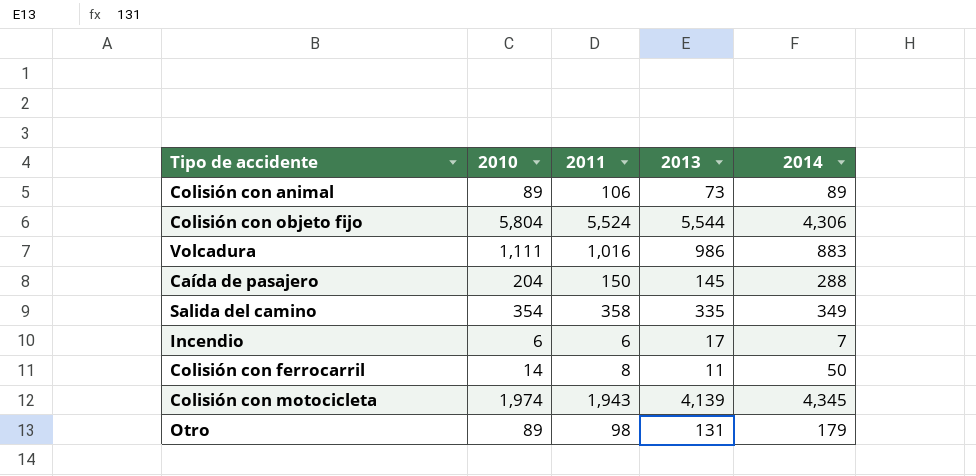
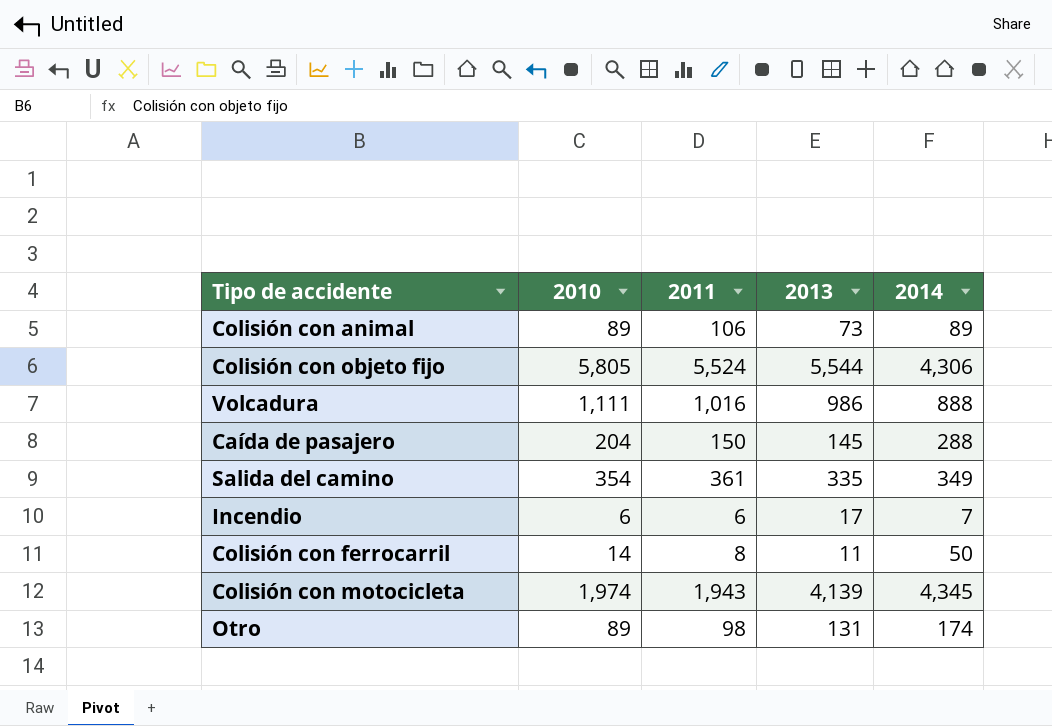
Colisión con objeto fijo | 2010: 5,804 -> 5,805
Volcadura | 2014: 883 -> 888
Salida del camino | 2011: 358 -> 361
Otro | 2014: 179 -> 174

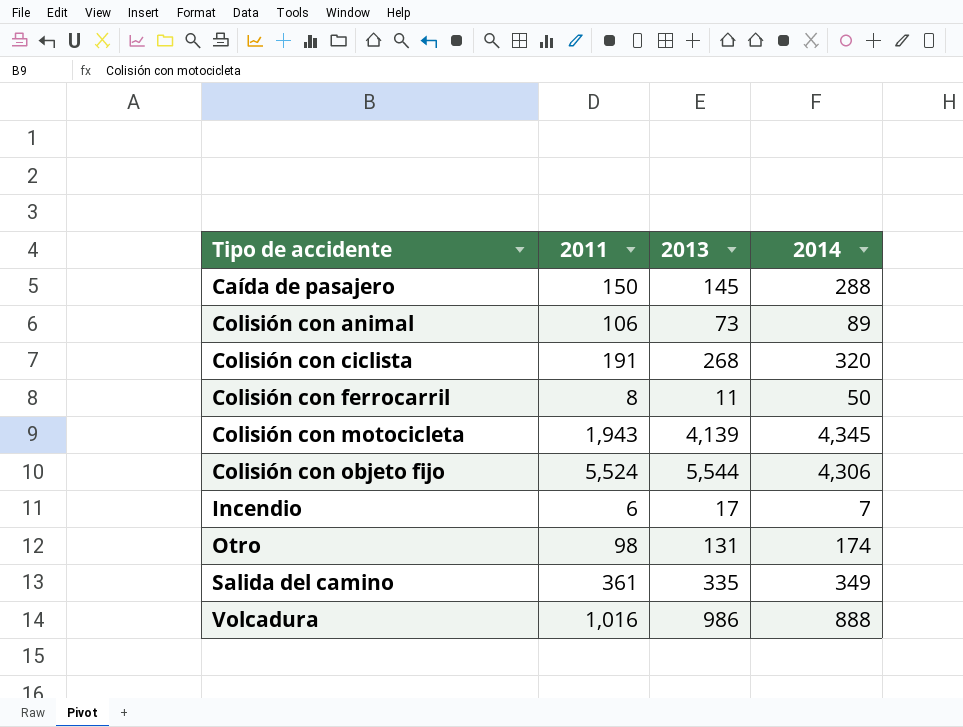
row order: none -> Tipo de accidente ascending
column 2010 | position: 2 -> none
row Colisión con ciclista: none -> 191 | 268 | 320

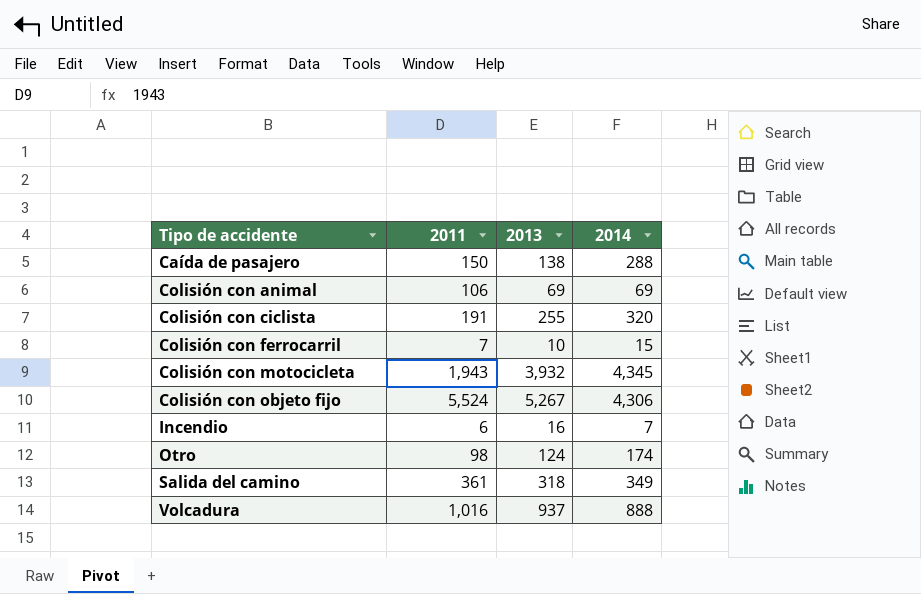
Caída de pasajero | 2013: 145 -> 138
Colisión con animal | 2013: 73 -> 69
Colisión con animal | 2014: 89 -> 69
Colisión con ciclista | 2013: 268 -> 255
Colisión con ferrocarril | 2011: 8 -> 7
Colisión con ferrocarril | 2013: 11 -> 10
Colisión con ferrocarril | 2014: 50 -> 15
Colisión con motocicleta | 2013: 4,139 -> 3,932
Colisión con objeto fijo | 2013: 5,544 -> 5,267
Incendio | 2013: 17 -> 16
Otro | 2013: 131 -> 124
Salida del camino | 2013: 335 -> 318
Volcadura | 2013: 986 -> 937

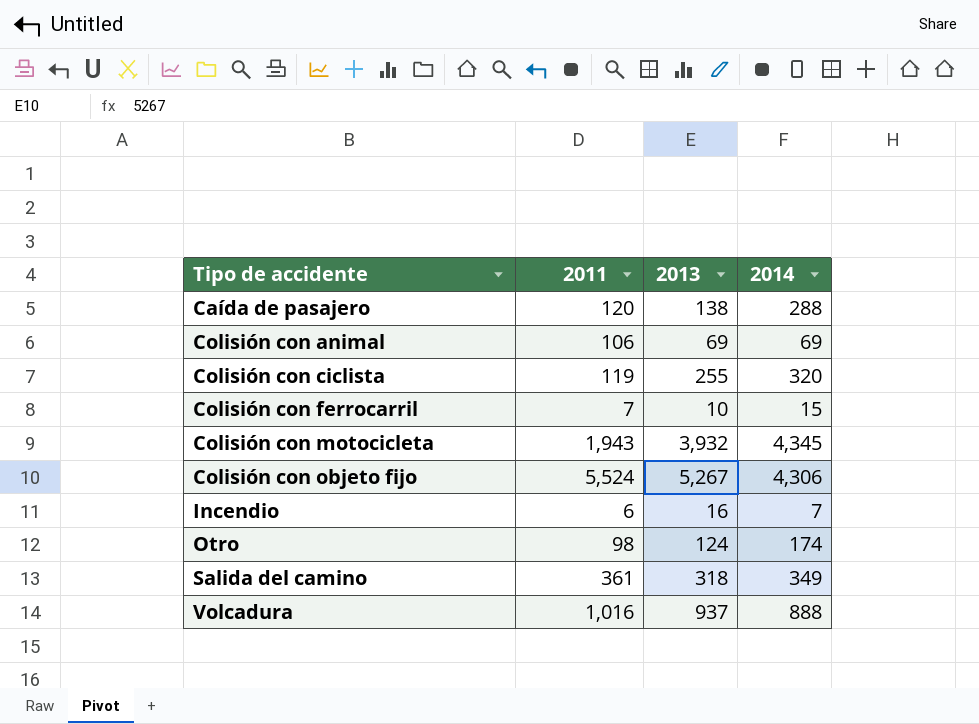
Caída de pasajero | 2011: 150 -> 120
Colisión con ciclista | 2011: 191 -> 119

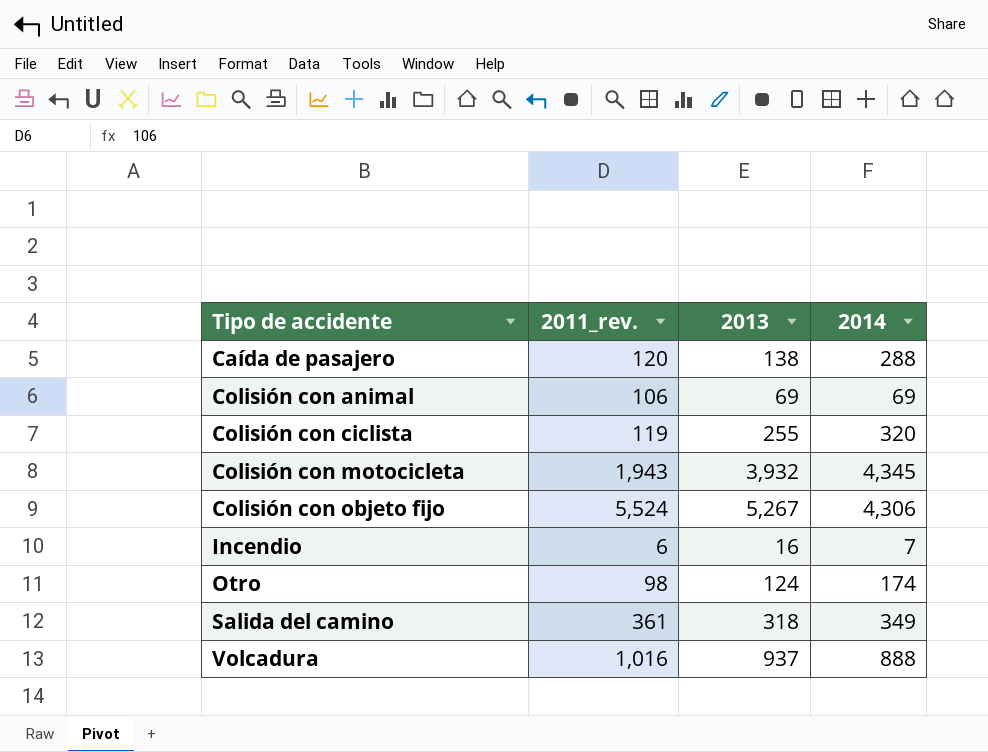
column name: 2011 -> 2011_rev.
row Colisión con ferrocarril: 7 | 10 | 15 -> none

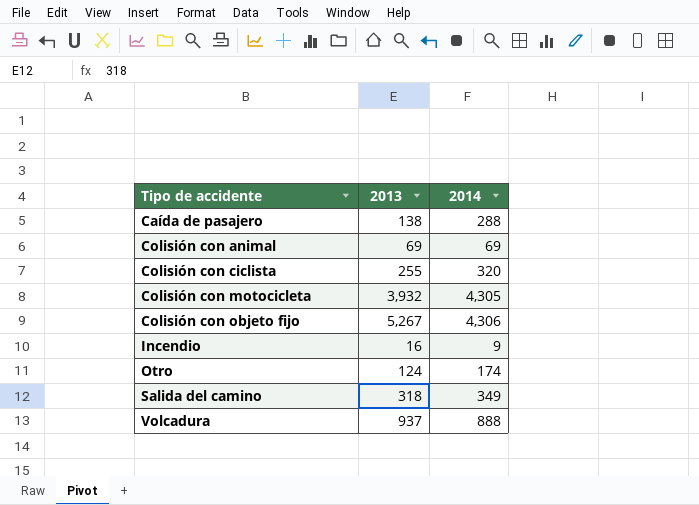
column 2011_rev. | position: 2 -> none
Colisión con motocicleta | 2014: 4,345 -> 4,305
Incendio | 2014: 7 -> 9

